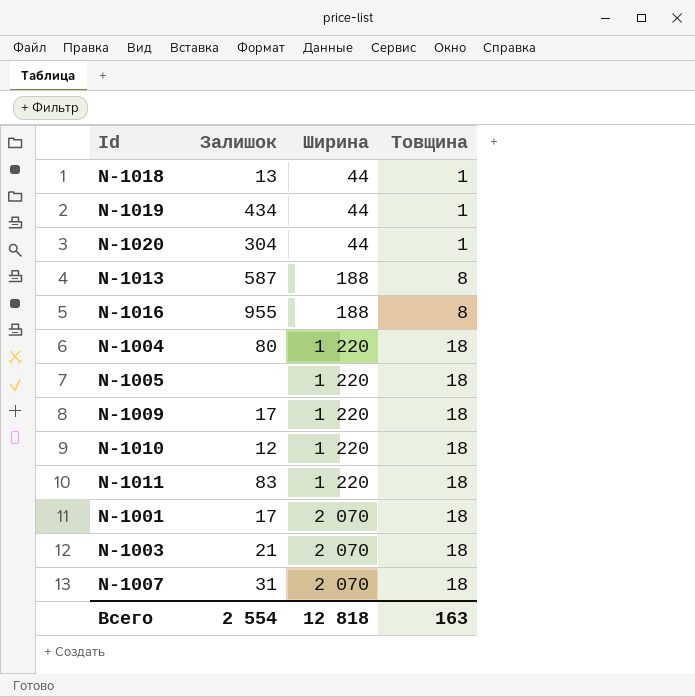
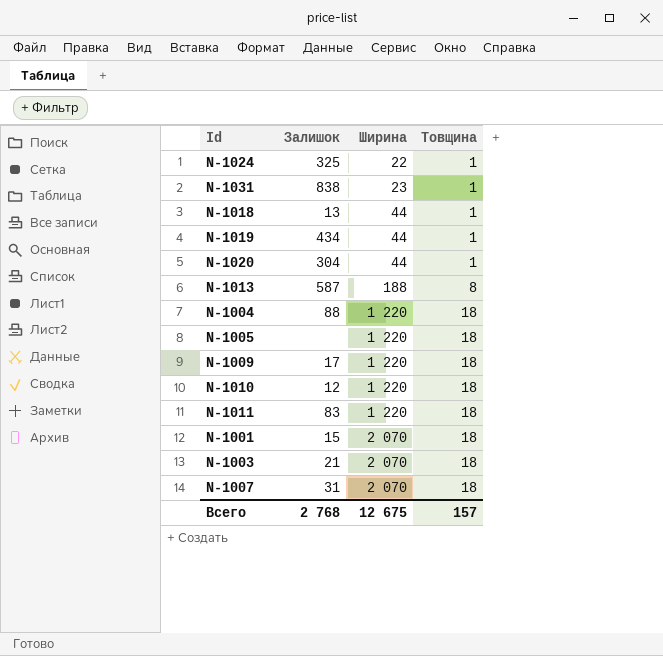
row N-1016: 955 | 188 | 8 -> none
row N-1024: none -> 325 | 22 | 1
row N-1031: none -> 838 | 23 | 1
N-1004 | Залишок: 80 -> 88
N-1001 | Залишок: 17 -> 15
Всего | Залишок: 2 554 -> 2 768
Всего | Ширина: 12 818 -> 12 675
Всего | Товщина: 163 -> 157

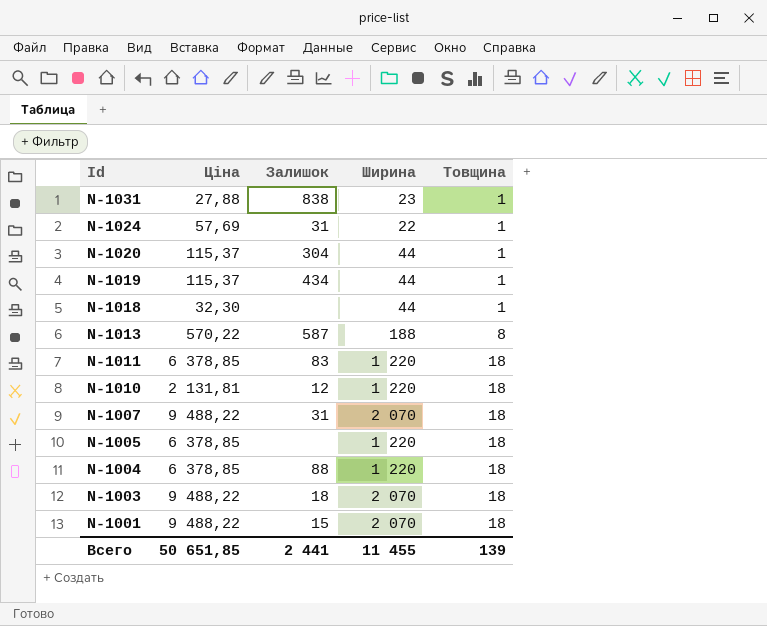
row order: Ширина ascending -> Id descending
column Ціна | position: none -> 2
row N-1009: 17 | 1 220 | 18 -> none
N-1024 | Залишок: 325 -> 31
N-1018 | Залишок: 13 -> none
N-1003 | Залишок: 21 -> 18
Всего | Залишок: 2 768 -> 2 441
Всего | Ширина: 12 675 -> 11 455
Всего | Товщина: 157 -> 139

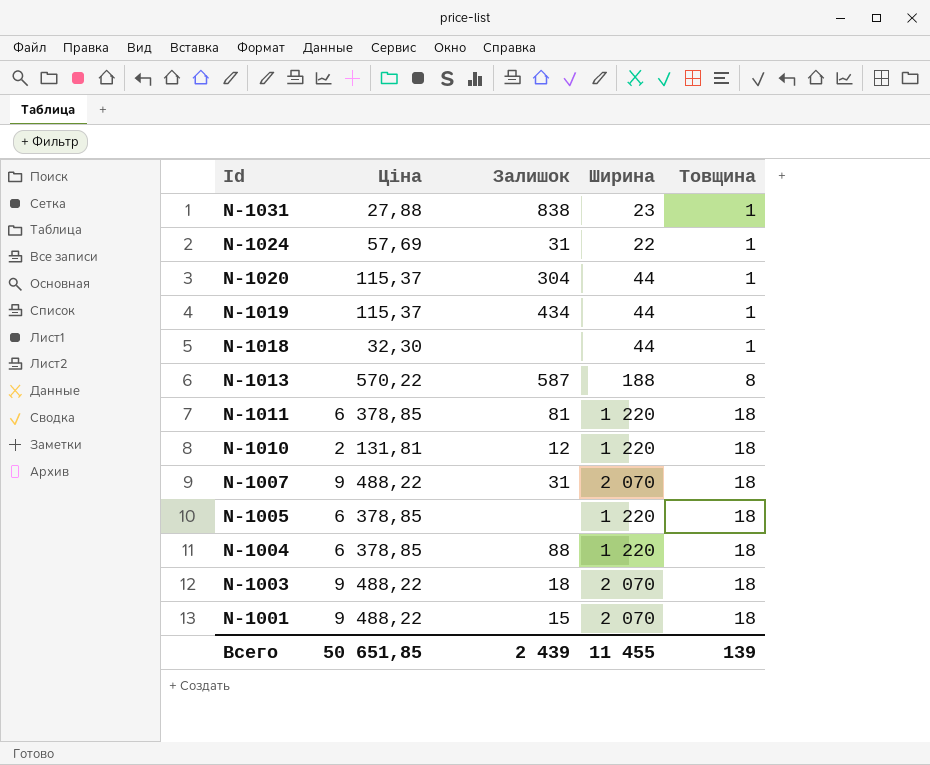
N-1011 | Залишок: 83 -> 81
Всего | Залишок: 2 441 -> 2 439

